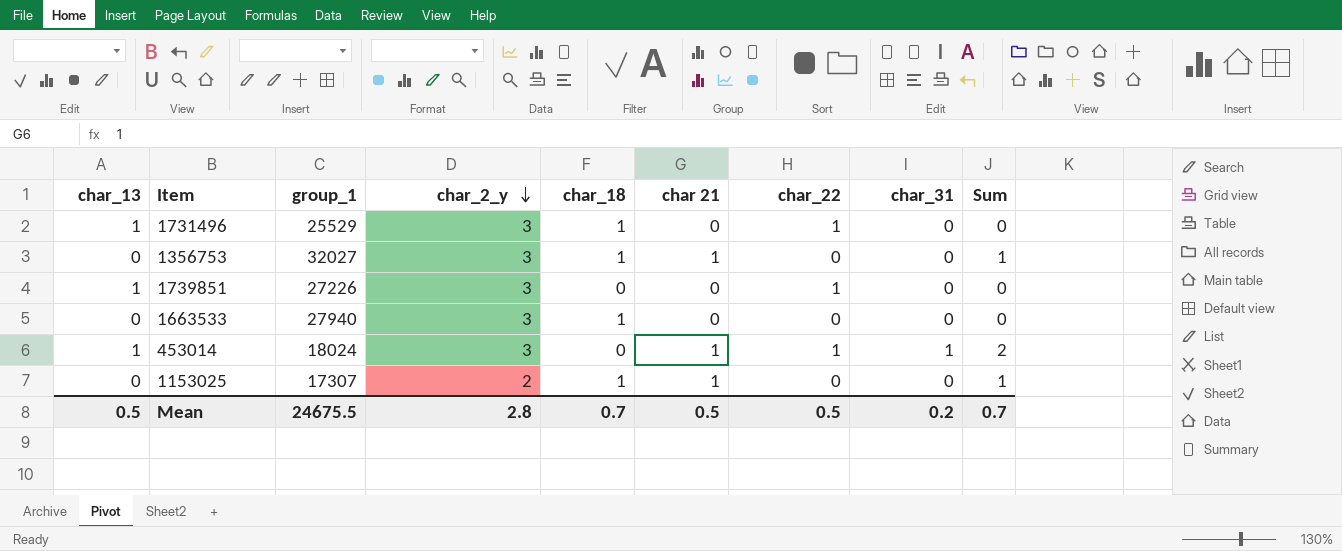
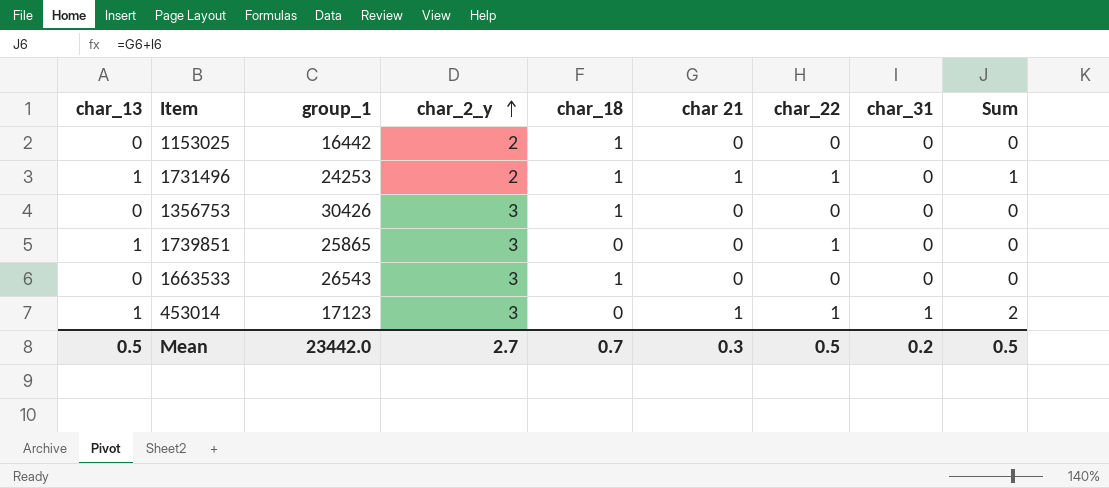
row order: char_2_y descending -> char_2_y ascending
1153025 | group_1: 17307 -> 16442
1153025 | char 21: 1 -> 0
1153025 | Sum: 1 -> 0
1731496 | group_1: 25529 -> 24253
1731496 | char_2_y: 3 -> 2
1731496 | char 21: 0 -> 1
1731496 | Sum: 0 -> 1
1356753 | group_1: 32027 -> 30426
1356753 | char 21: 1 -> 0
1356753 | Sum: 1 -> 0
1739851 | group_1: 27226 -> 25865
1663533 | group_1: 27940 -> 26543
453014 | group_1: 18024 -> 17123
Mean | group_1: 24675.5 -> 23442.0
Mean | char_2_y: 2.8 -> 2.7
Mean | char 21: 0.5 -> 0.3
Mean | Sum: 0.7 -> 0.5

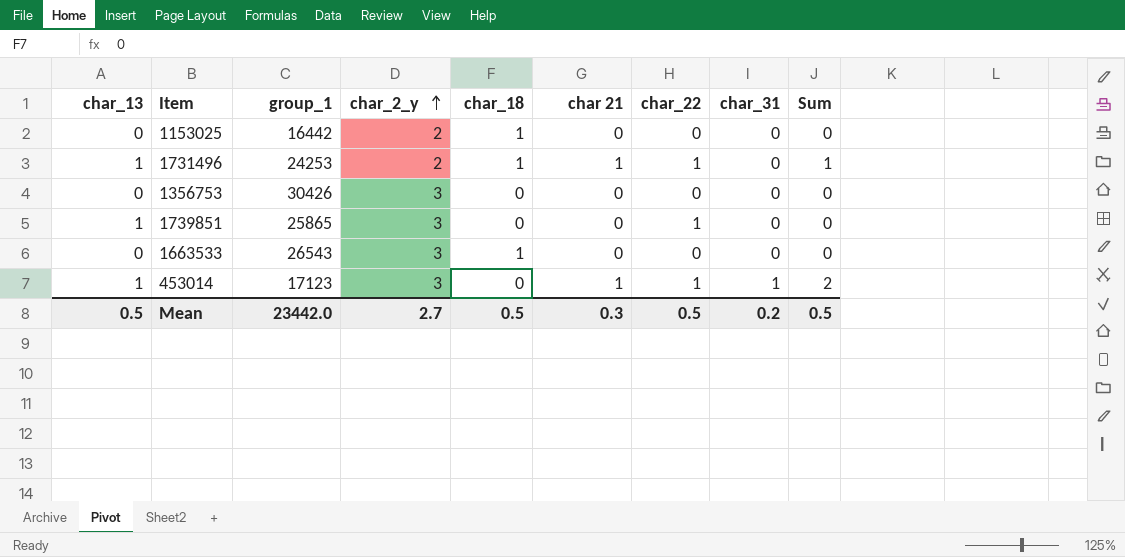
1356753 | char_18: 1 -> 0
Mean | char_18: 0.7 -> 0.5

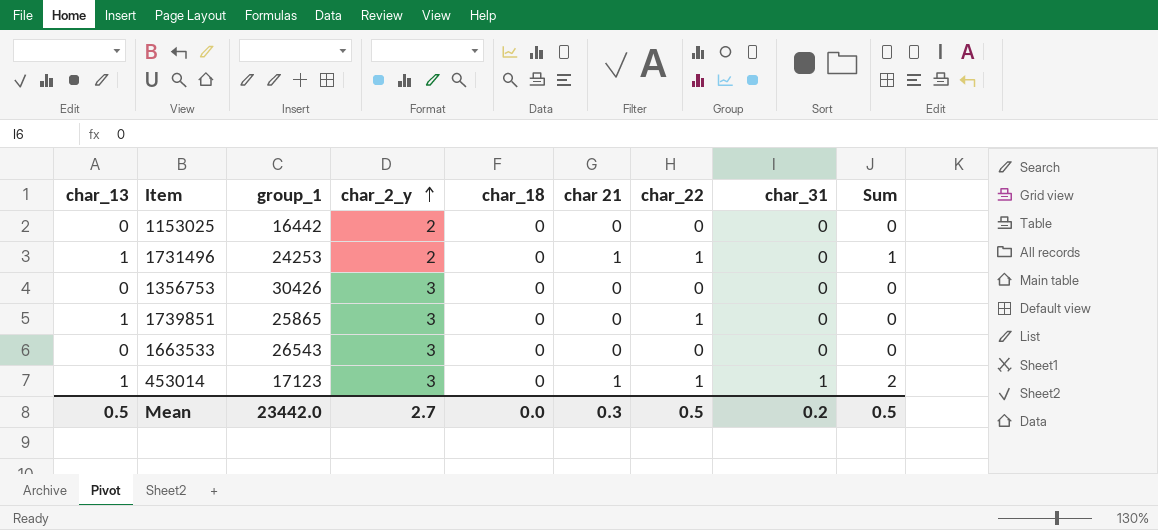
1153025 | char_18: 1 -> 0
1731496 | char_18: 1 -> 0
1663533 | char_18: 1 -> 0
Mean | char_18: 0.5 -> 0.0

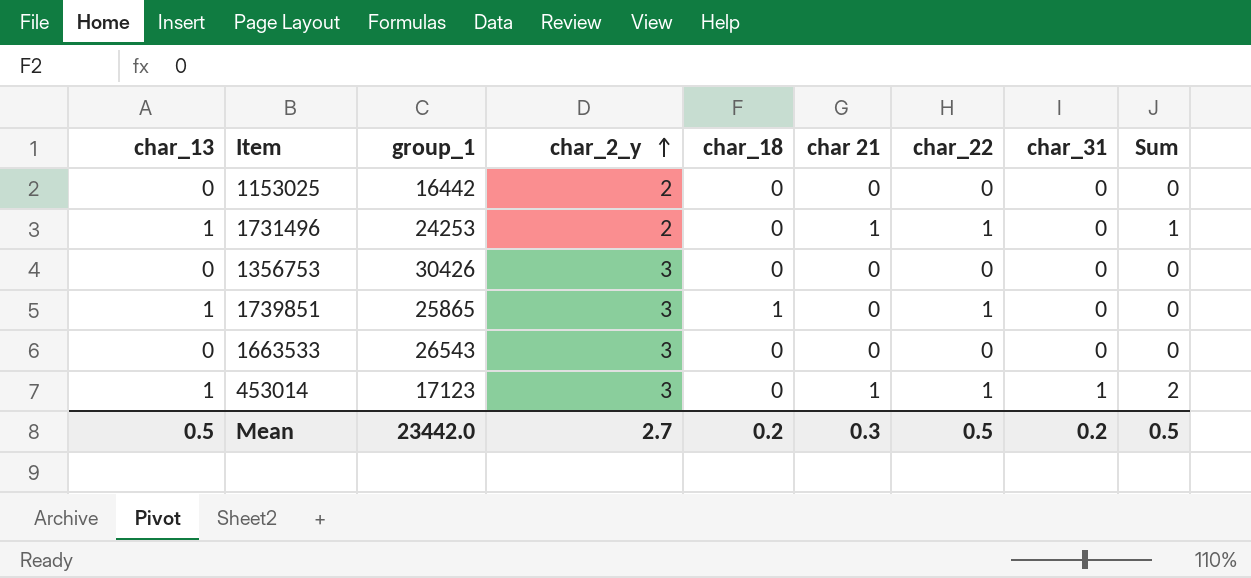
1739851 | char_18: 0 -> 1
Mean | char_18: 0.0 -> 0.2

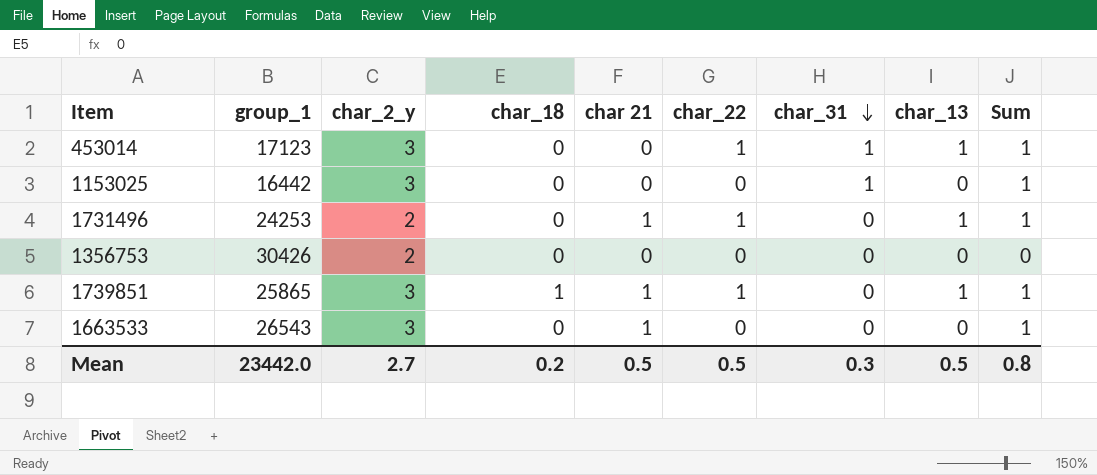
row order: char_2_y ascending -> char_31 descending
column char_13 | position: 1 -> 8
453014 | char 21: 1 -> 0
453014 | Sum: 2 -> 1
1153025 | char_2_y: 2 -> 3
1153025 | char_31: 0 -> 1
1153025 | Sum: 0 -> 1
1356753 | char_2_y: 3 -> 2
1739851 | char 21: 0 -> 1
1739851 | Sum: 0 -> 1
1663533 | char 21: 0 -> 1
1663533 | Sum: 0 -> 1
Mean | char 21: 0.3 -> 0.5
Mean | char_31: 0.2 -> 0.3
Mean | Sum: 0.5 -> 0.8

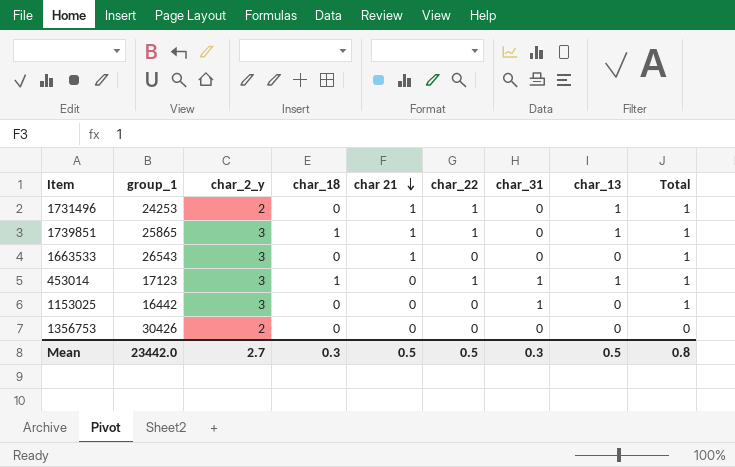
row order: char_31 descending -> char 21 descending
column name: Sum -> Total
453014 | char_18: 0 -> 1
Mean | char_18: 0.2 -> 0.3

